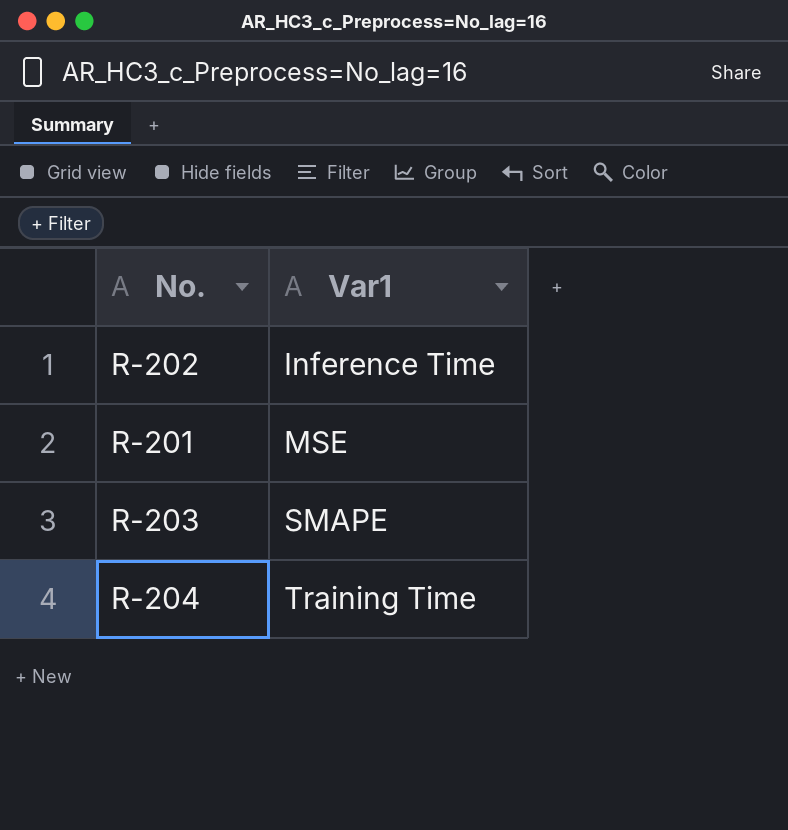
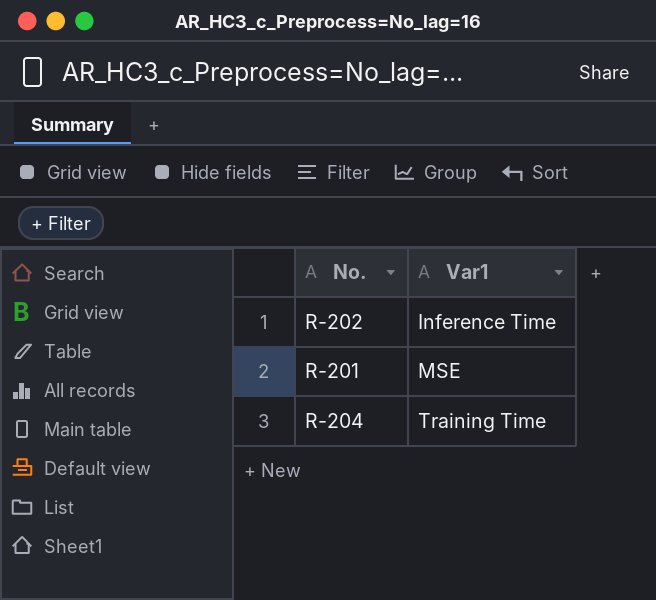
row R-203: SMAPE -> none

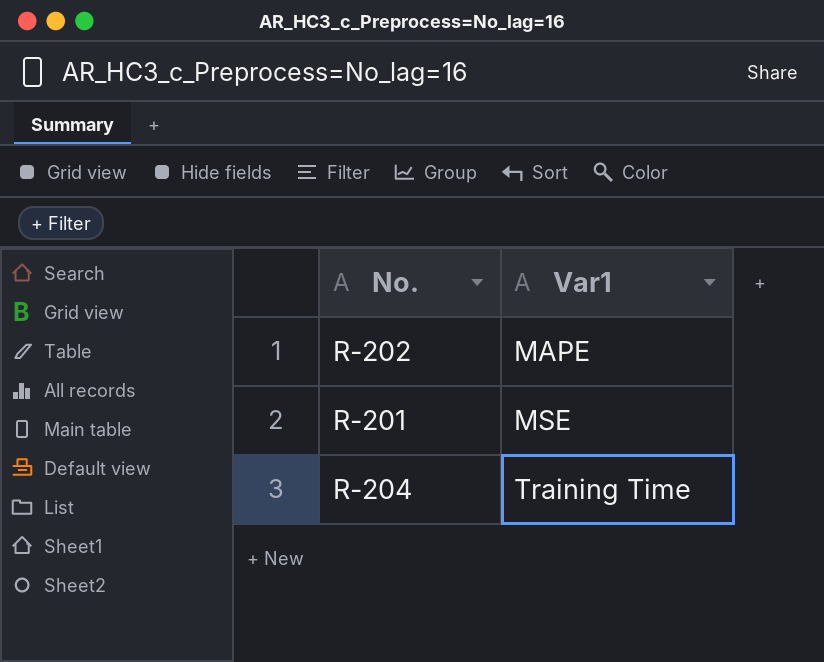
R-202 | Var1: Inference Time -> MAPE

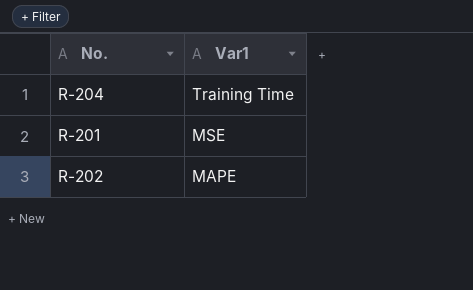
row order: Var1 ascending -> Var1 descending

